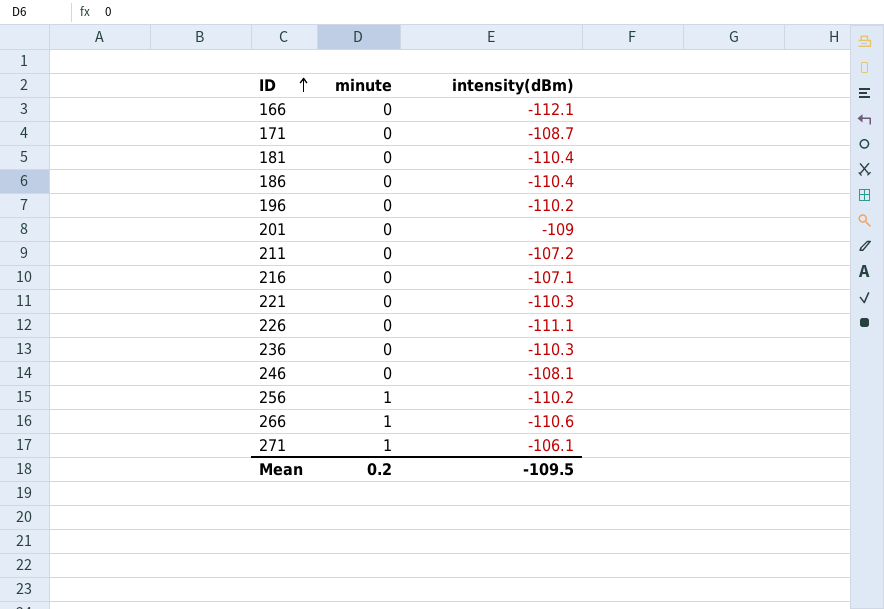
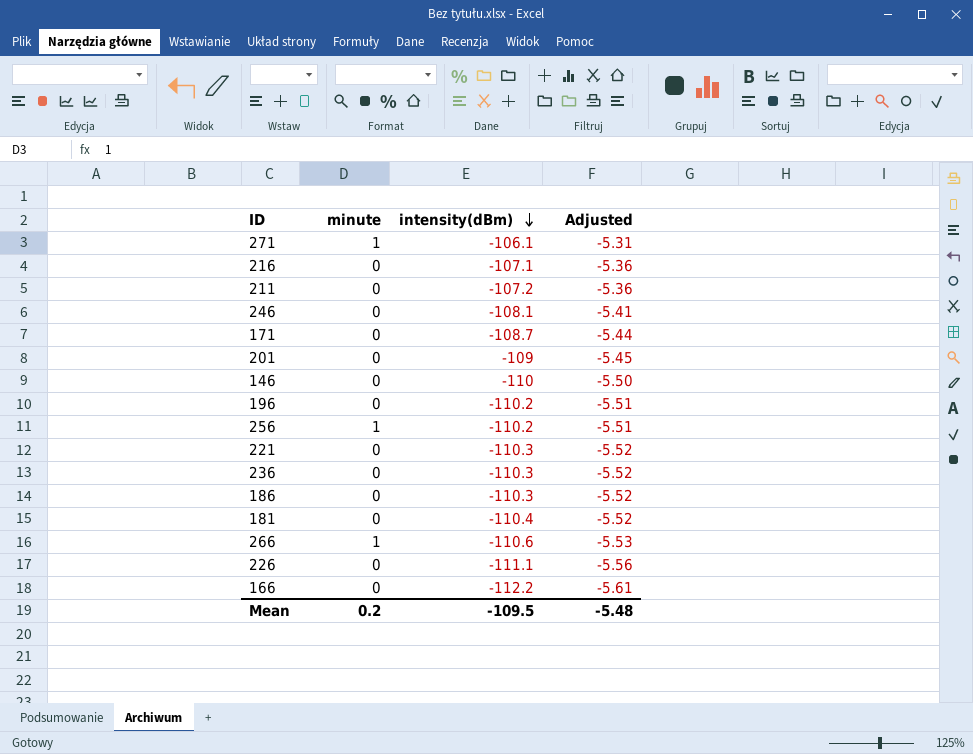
row order: ID ascending -> intensity(dBm) descending
column Adjusted | formula: none -> [intensity(dBm)] * 0.05
row 146: none -> 0 | -110 | -5.50
186 | intensity(dBm): -110.4 -> -110.3
166 | intensity(dBm): -112.1 -> -112.2

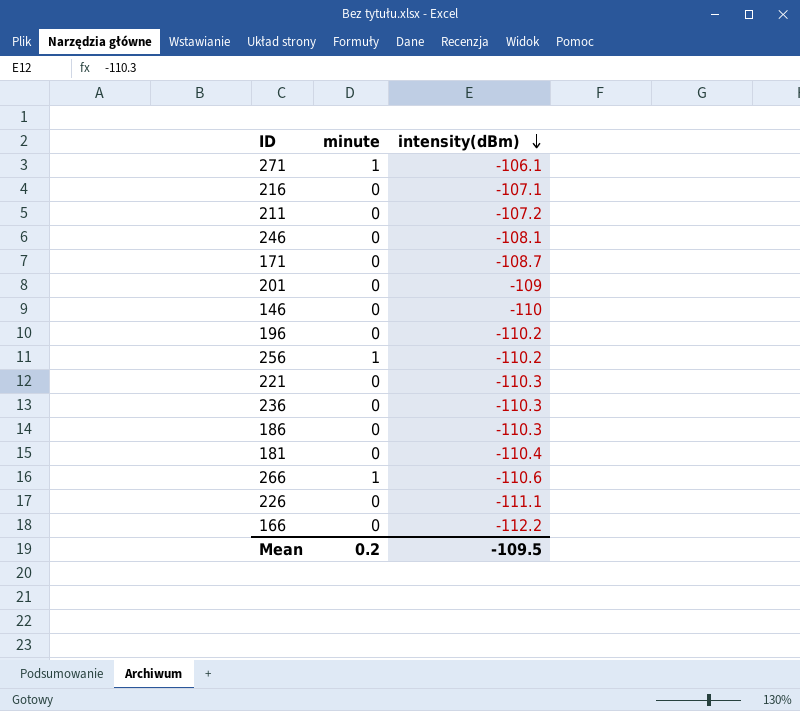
column Adjusted | formula: [intensity(dBm)] * 0.05 -> none

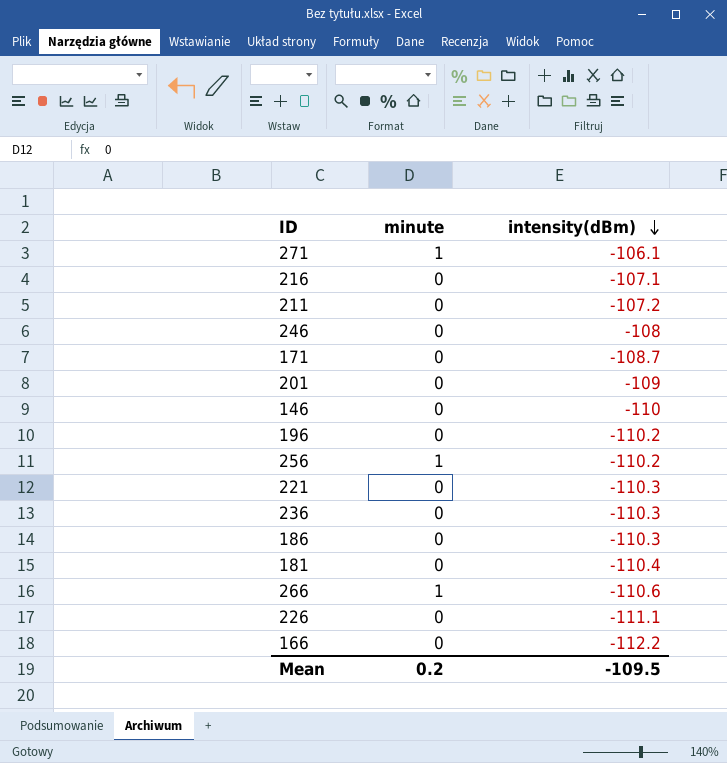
246 | intensity(dBm): -108.1 -> -108

